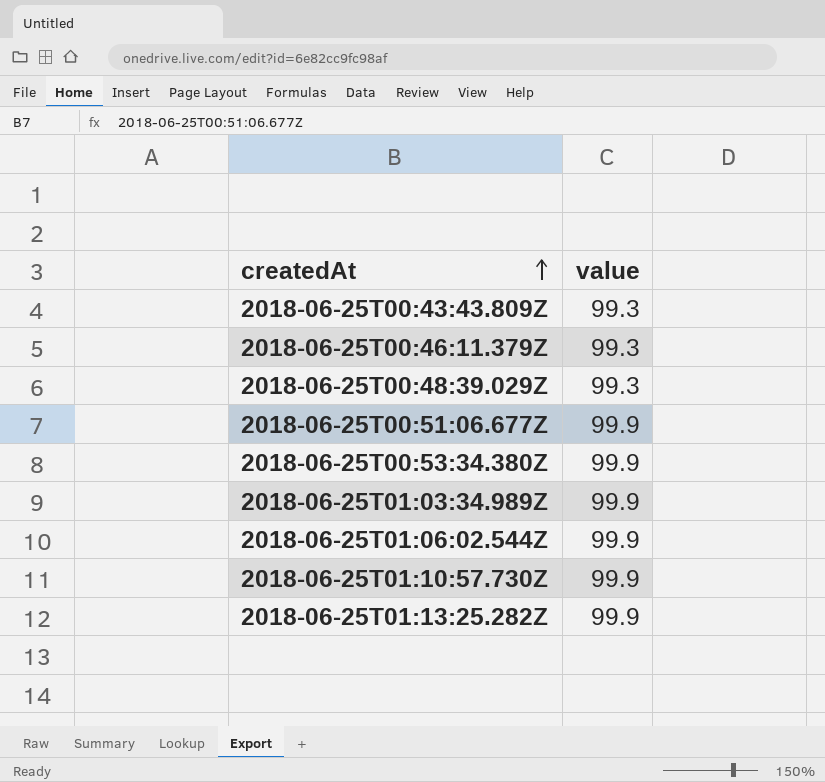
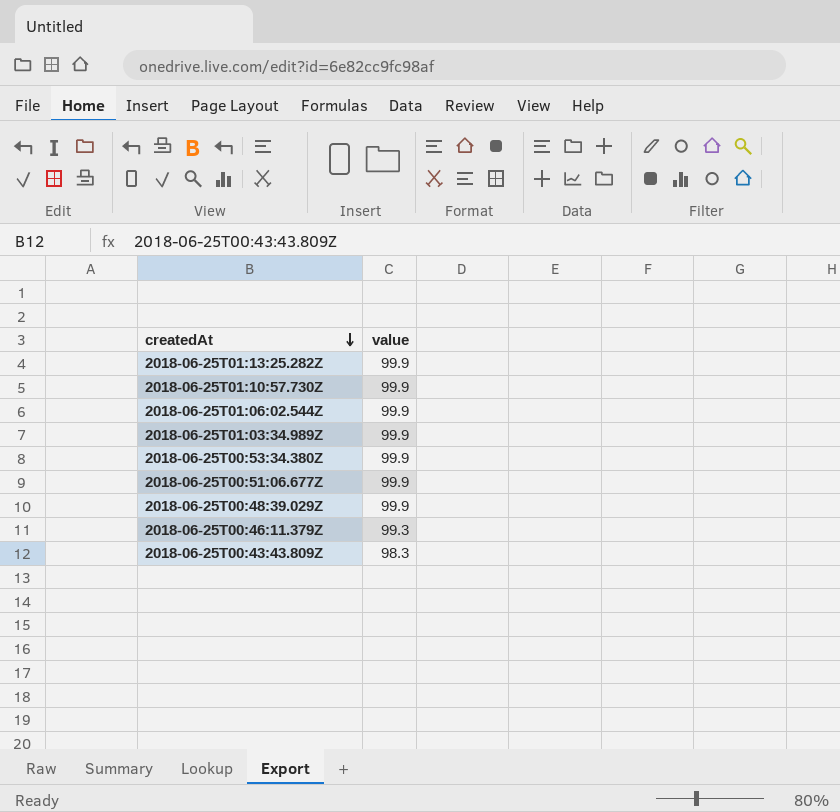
row order: createdAt ascending -> createdAt descending
2018-06-25T00:48:39.029Z | value: 99.3 -> 99.9
2018-06-25T00:43:43.809Z | value: 99.3 -> 98.3

